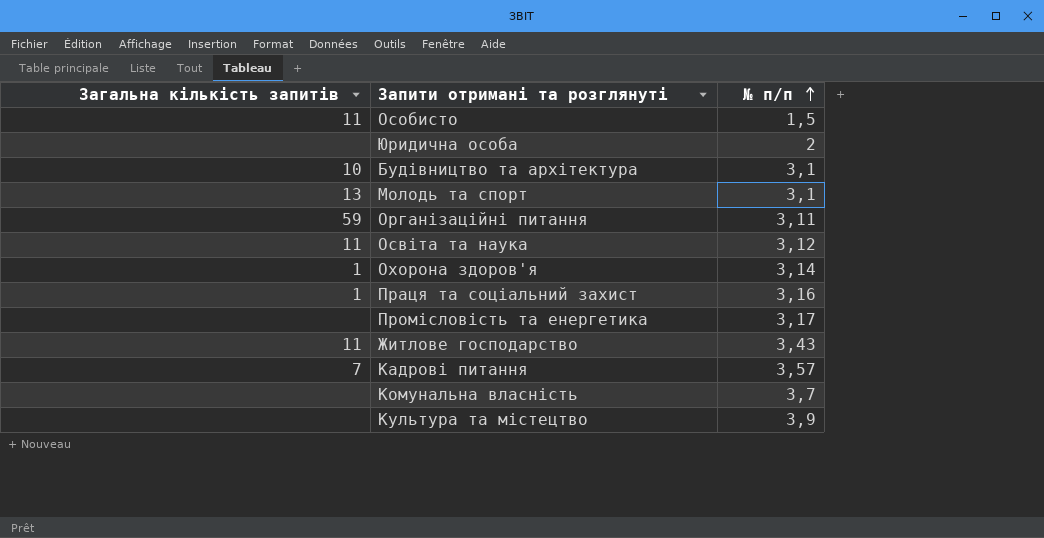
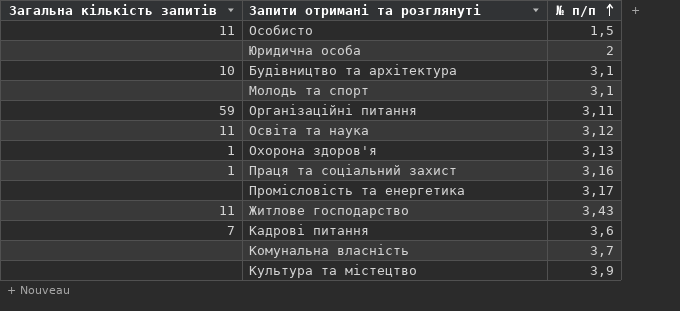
Молодь та спорт | Загальна кількість запитів: 13 -> none
Охорона здоров'я | № п/п: 3,14 -> 3,13
Кадрові питання | № п/п: 3,57 -> 3,6

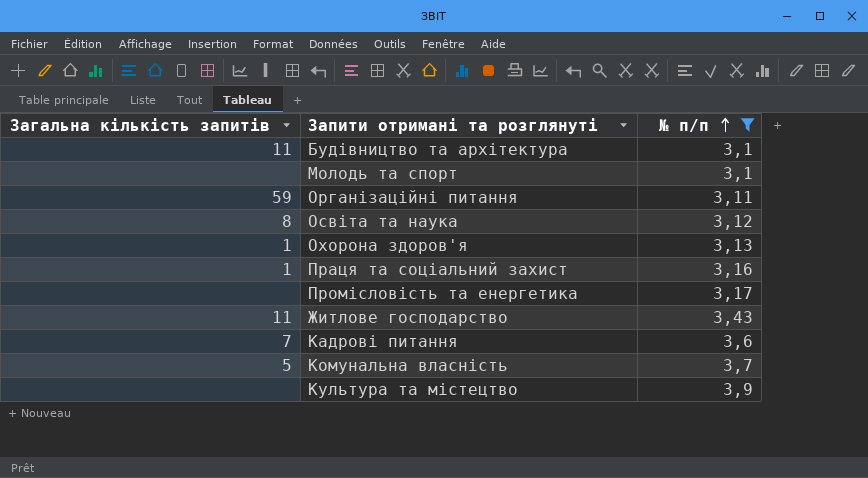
filter: none -> № п/п >= 3,1
Будівництво та архітектура | Загальна кількість запитів: 10 -> 11
Освіта та наука | Загальна кількість запитів: 11 -> 8
Комунальна власність | Загальна кількість запитів: none -> 5

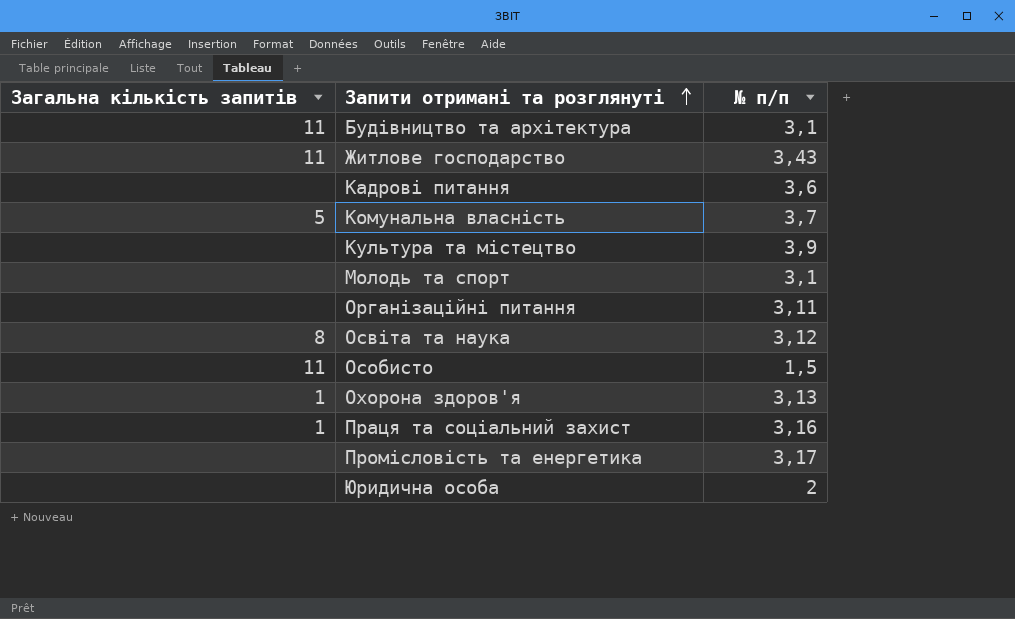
filter: № п/п >= 3,1 -> none
row order: № п/п ascending -> Запити отримані та розглянуті ascending
Кадрові питання | Загальна кількість запитів: 7 -> none
Організаційні питання | Загальна кількість запитів: 59 -> none

